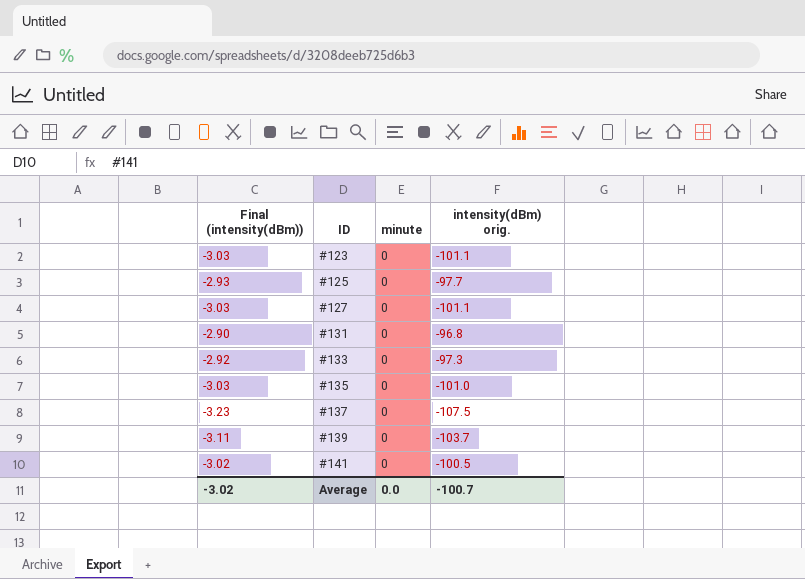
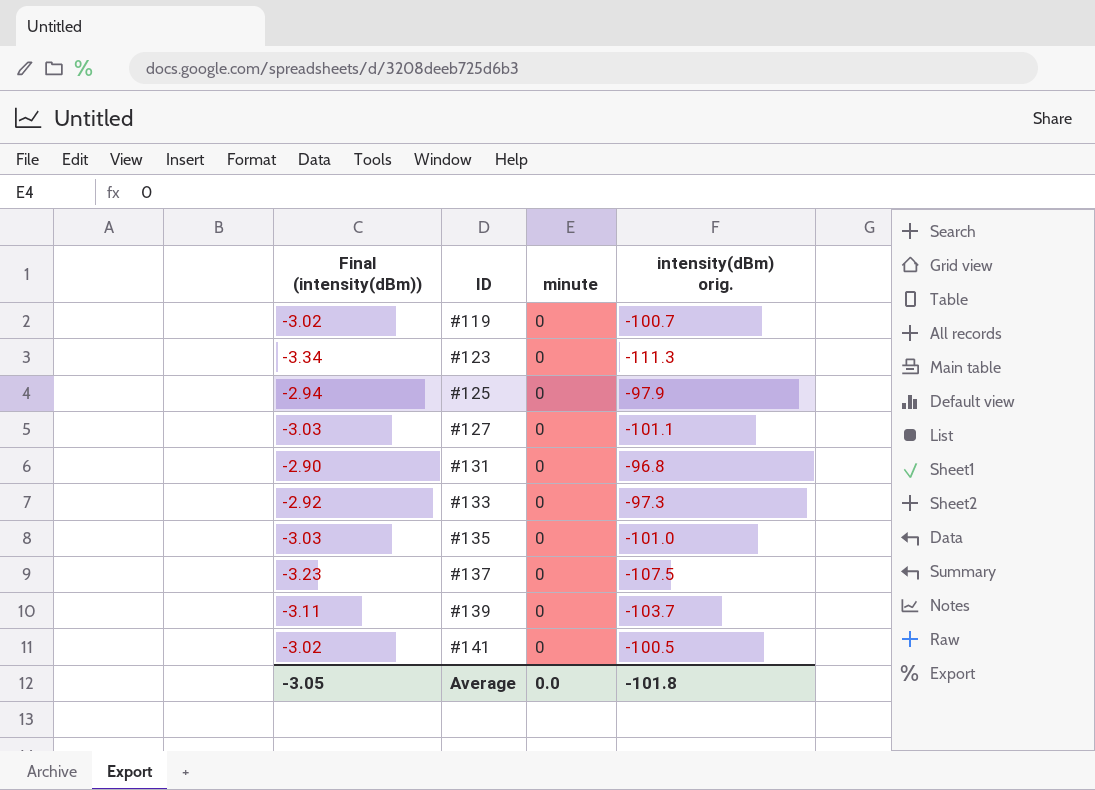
row #119: none -> -3.02 | 0 | -100.7
#123 | Final (intensity(dBm)): -3.03 -> -3.34
#123 | intensity(dBm) orig.: -101.1 -> -111.3
#125 | Final (intensity(dBm)): -2.93 -> -2.94
#125 | intensity(dBm) orig.: -97.7 -> -97.9
Average | Final (intensity(dBm)): -3.02 -> -3.05
Average | intensity(dBm) orig.: -100.7 -> -101.8

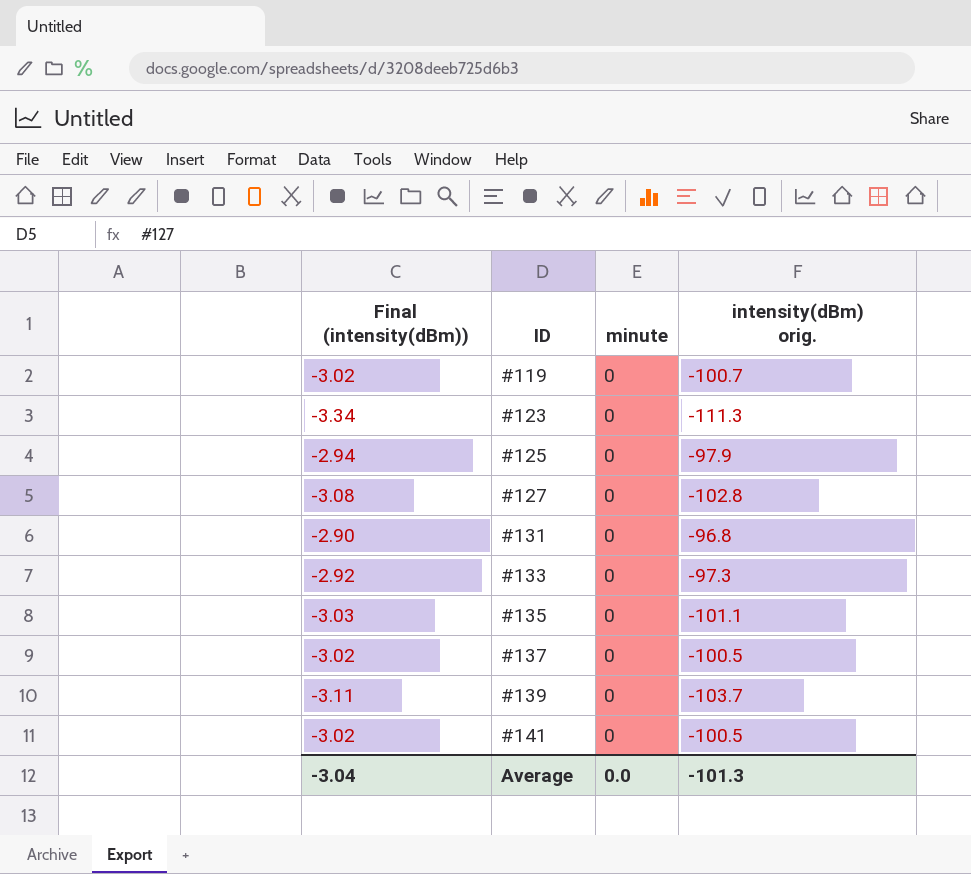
#127 | Final (intensity(dBm)): -3.03 -> -3.08
#127 | intensity(dBm) orig.: -101.1 -> -102.8
#135 | intensity(dBm) orig.: -101.0 -> -101.1
#137 | Final (intensity(dBm)): -3.23 -> -3.02
#137 | intensity(dBm) orig.: -107.5 -> -100.5
Average | Final (intensity(dBm)): -3.05 -> -3.04
Average | intensity(dBm) orig.: -101.8 -> -101.3

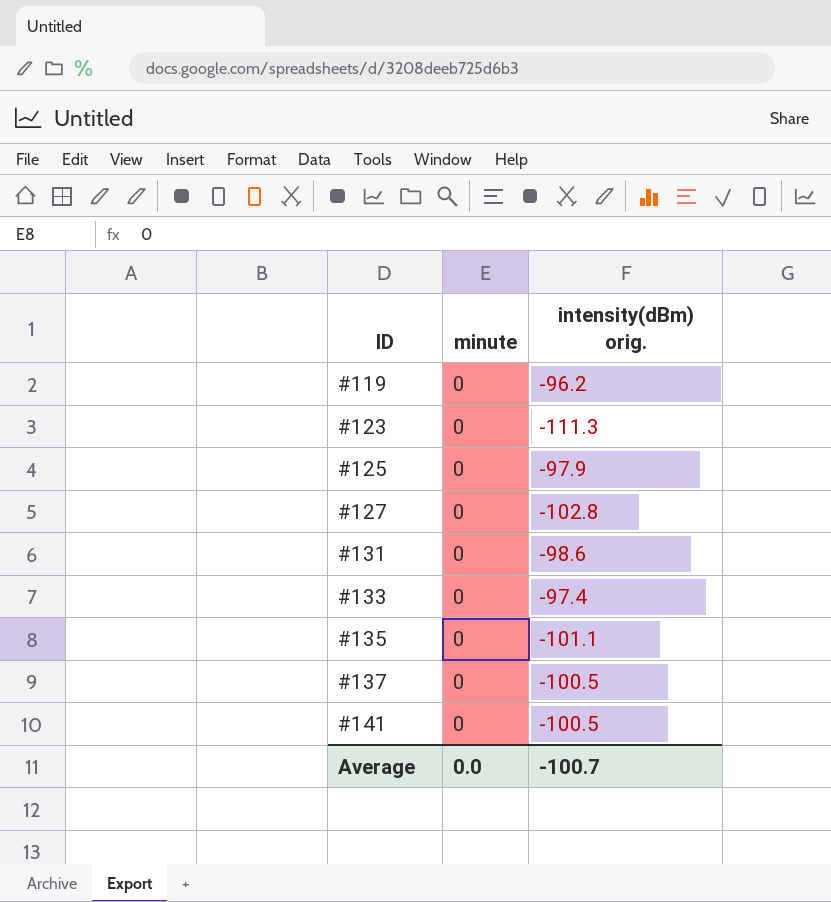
column Final (intensity(dBm)) | formula: [intensity(dBm) orig.] * 0.03 -> none
row #139: -3.11 | 0 | -103.7 -> none
#119 | intensity(dBm) orig.: -100.7 -> -96.2
#131 | intensity(dBm) orig.: -96.8 -> -98.6
#133 | intensity(dBm) orig.: -97.3 -> -97.4
Average | intensity(dBm) orig.: -101.3 -> -100.7

